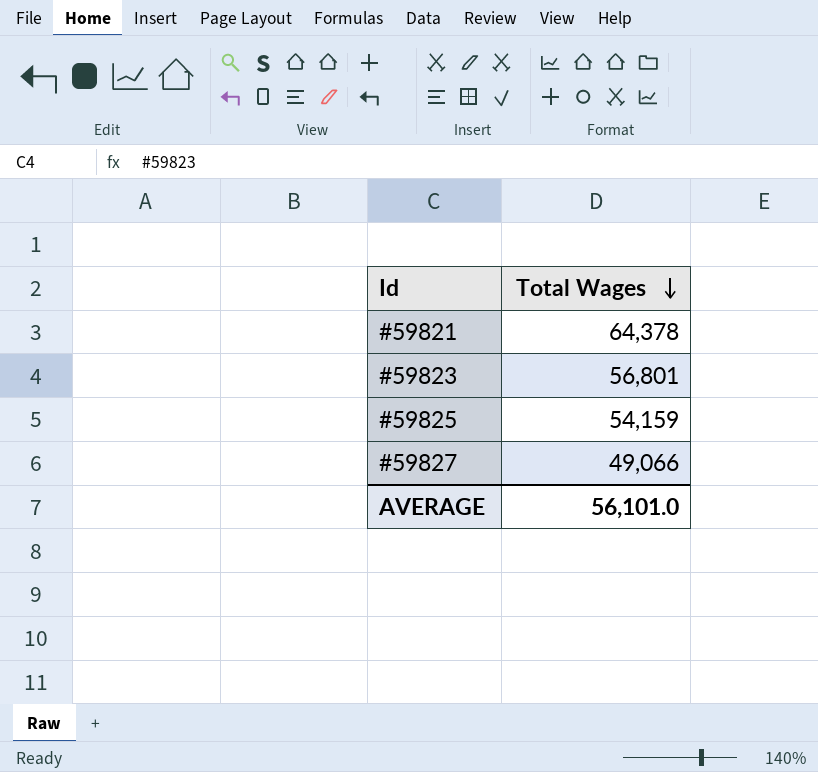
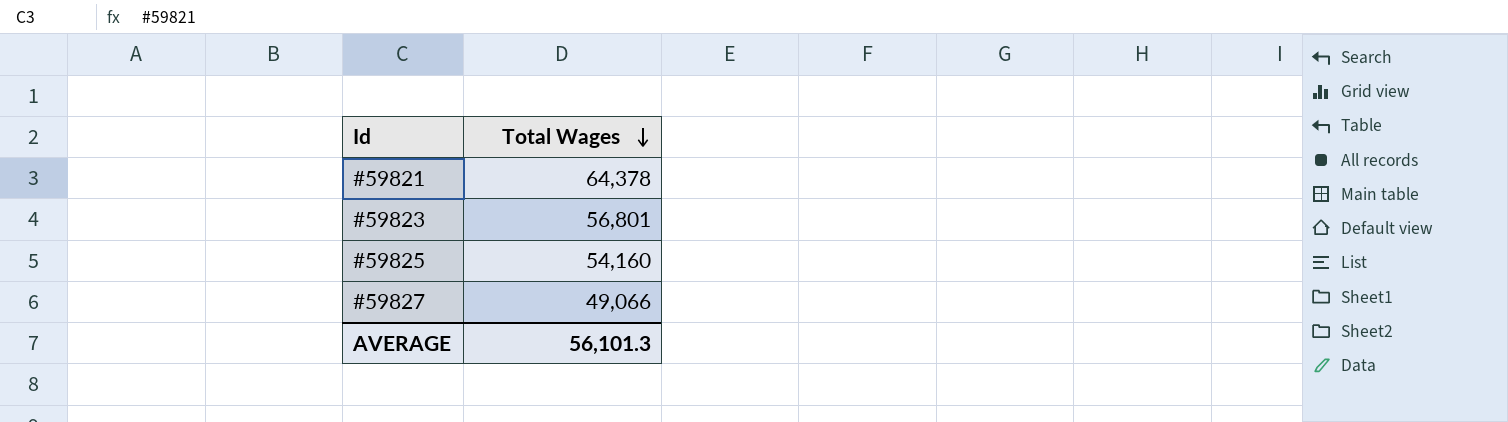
#59825 | Total Wages: 54,159 -> 54,160
AVERAGE | Total Wages: 56,101.0 -> 56,101.3

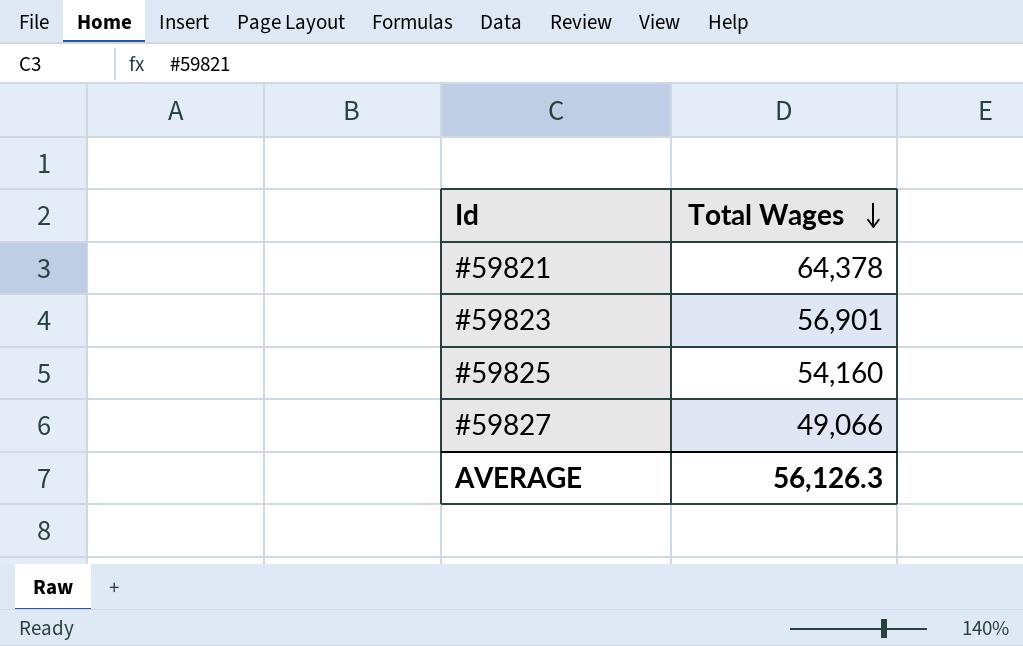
#59823 | Total Wages: 56,801 -> 56,901
AVERAGE | Total Wages: 56,101.3 -> 56,126.3

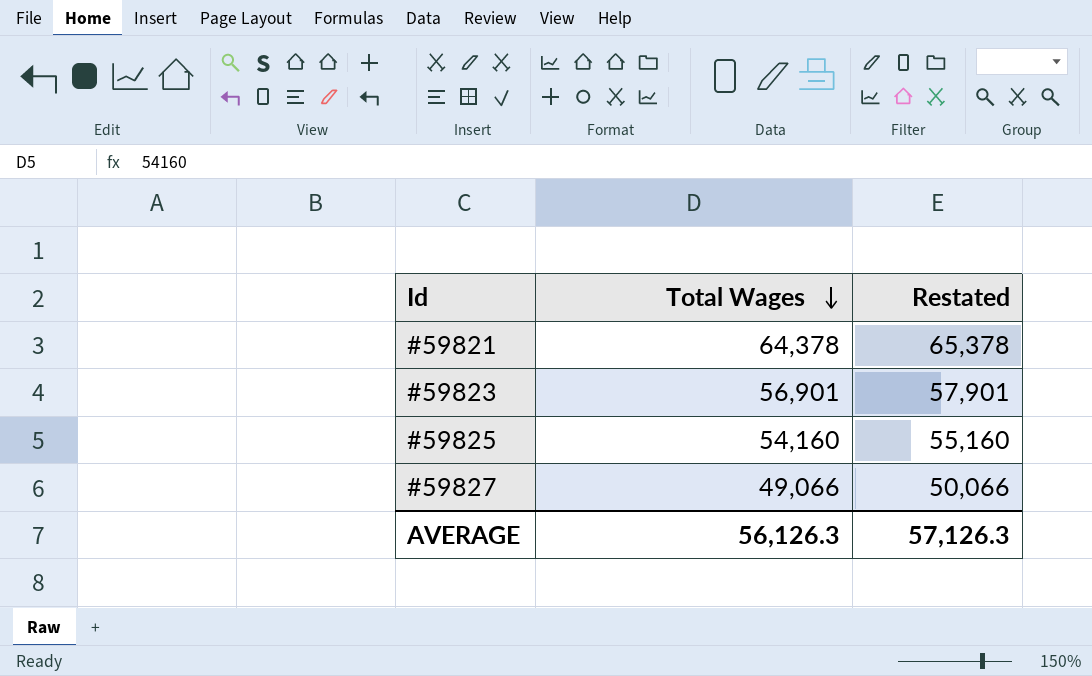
column Restated | formula: none -> [Total Wages] + 1000

